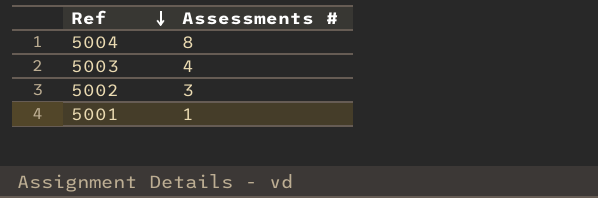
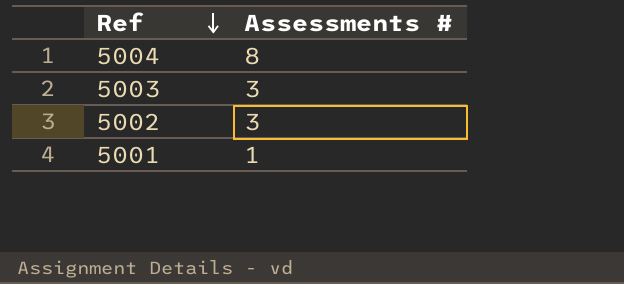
5003 | Assessments #: 4 -> 3

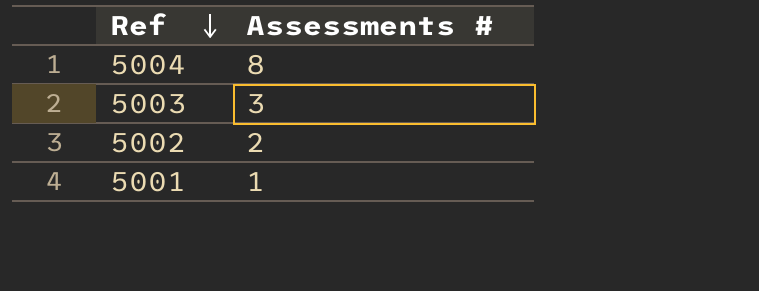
5002 | Assessments #: 3 -> 2

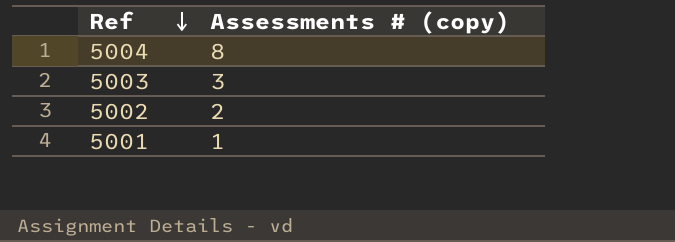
column name: Assessments # -> Assessments # (copy)

